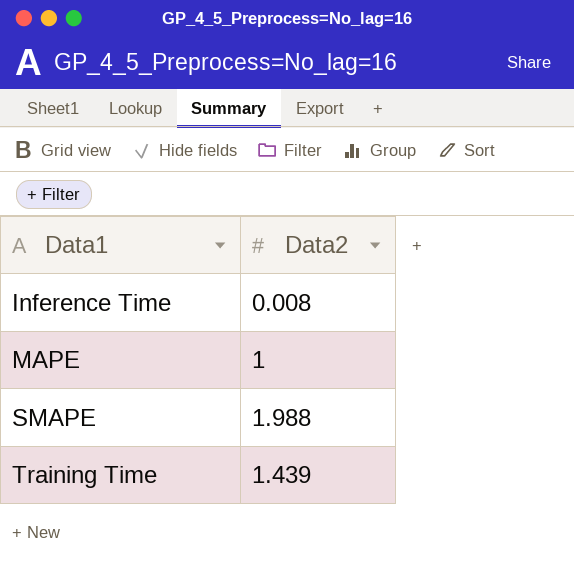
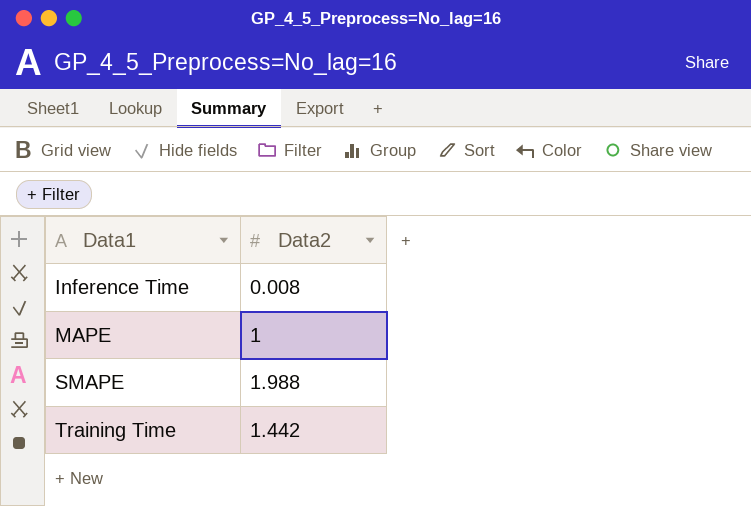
Training Time | Data2: 1.439 -> 1.442

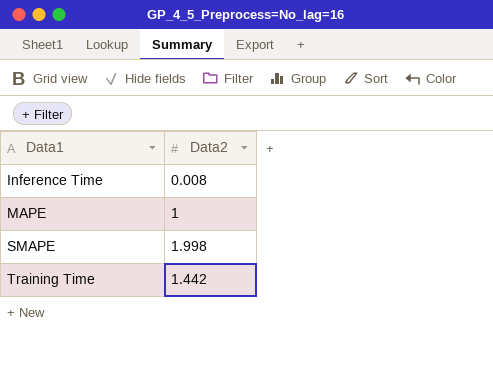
SMAPE | Data2: 1.988 -> 1.998

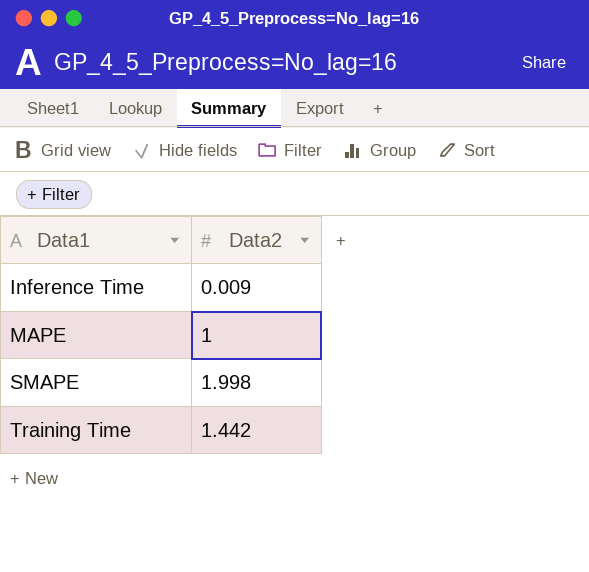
Inference Time | Data2: 0.008 -> 0.009

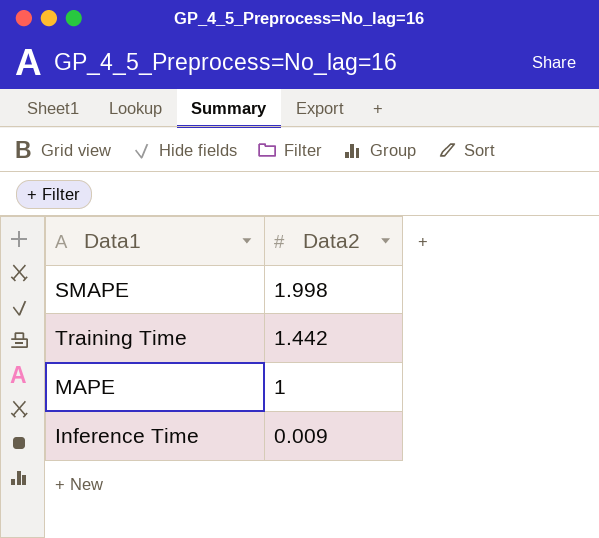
row order: Data1 ascending -> Data2 descending

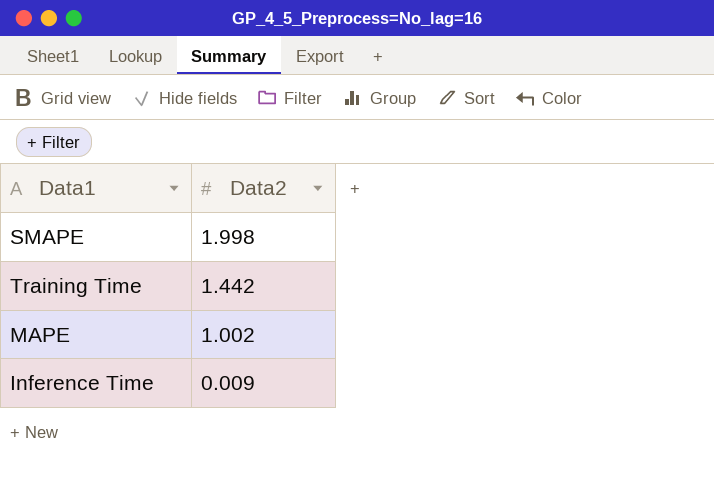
MAPE | Data2: 1 -> 1.002

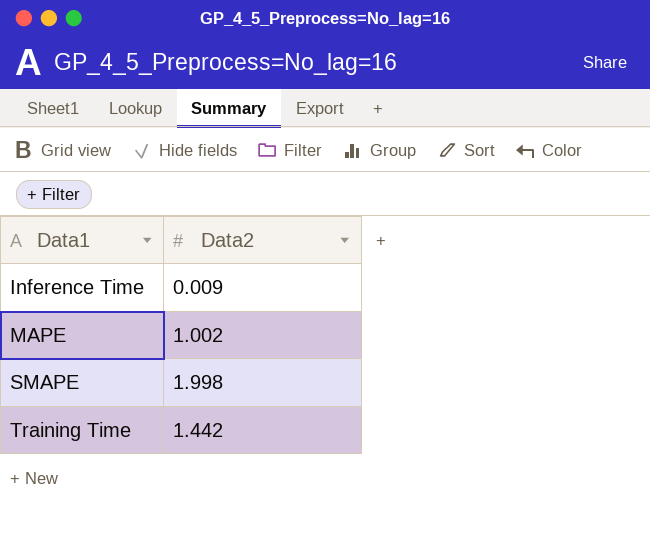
row order: Data2 descending -> Data1 ascending

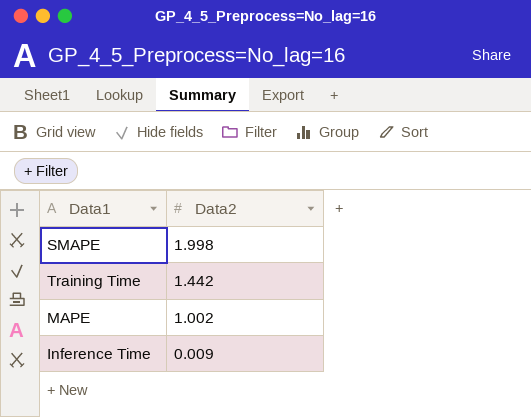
row order: Data1 ascending -> Data2 descending

